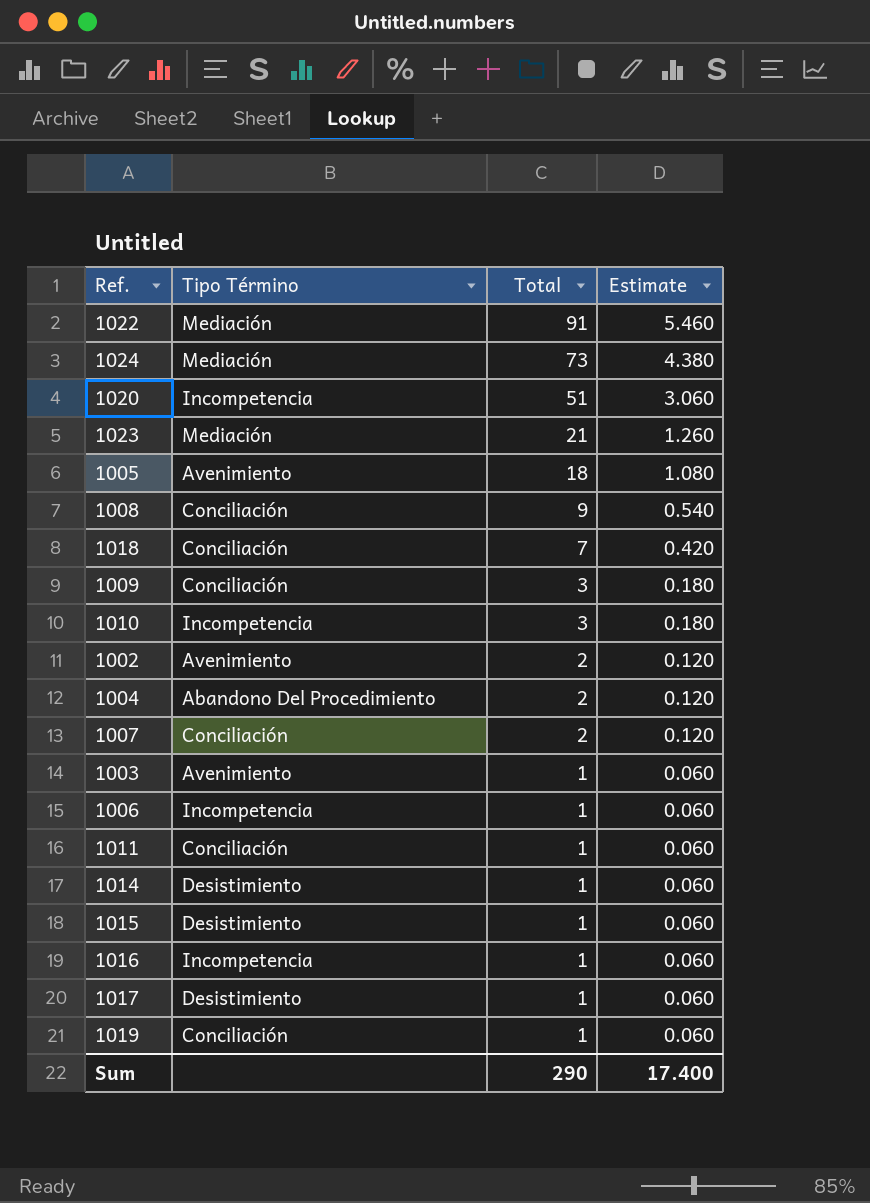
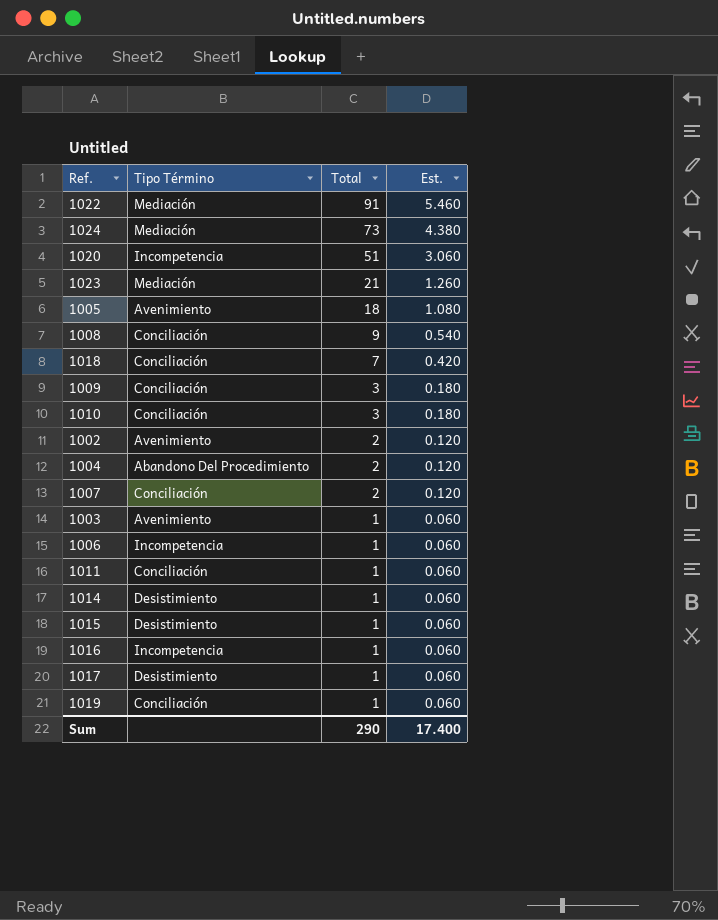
column name: Estimate -> Est.
1010 | Tipo Término: Incompetencia -> Conciliación

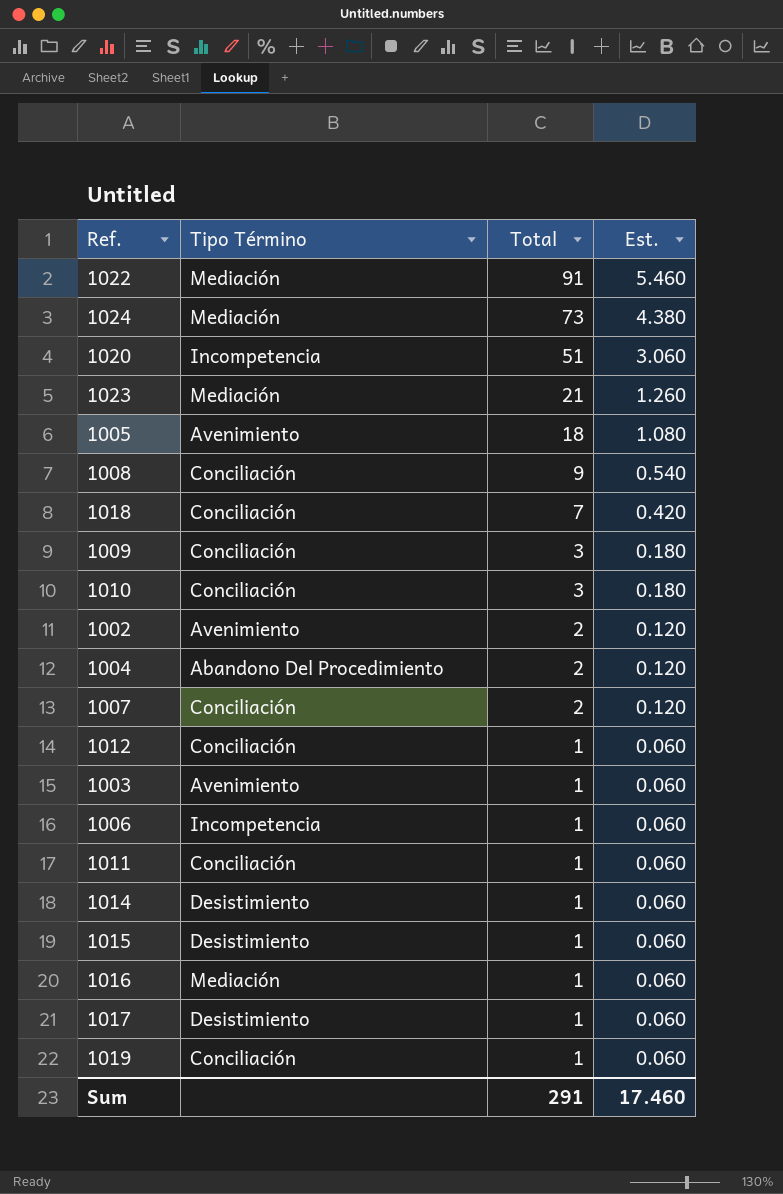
row 1012: none -> Conciliación | 1 | 0.060
1016 | Tipo Término: Incompetencia -> Mediación
Sum | Total: 290 -> 291
Sum | Est.: 17.400 -> 17.460

